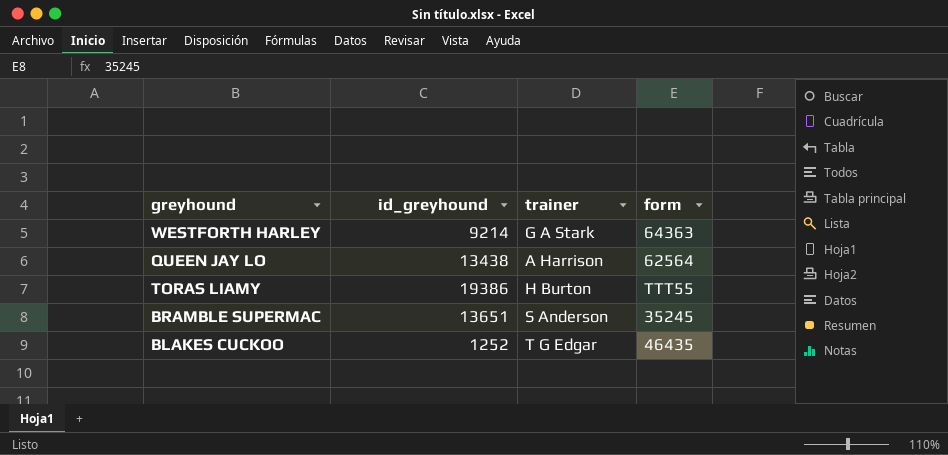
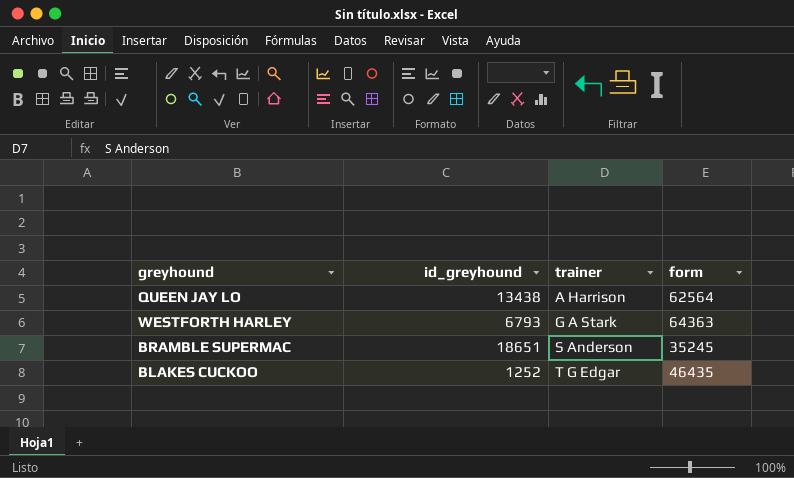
row order: none -> trainer ascending
row TORAS LIAMY: 19386 | H Burton | TTT55 -> none
WESTFORTH HARLEY | id_greyhound: 9214 -> 6793
BRAMBLE SUPERMAC | id_greyhound: 13651 -> 18651

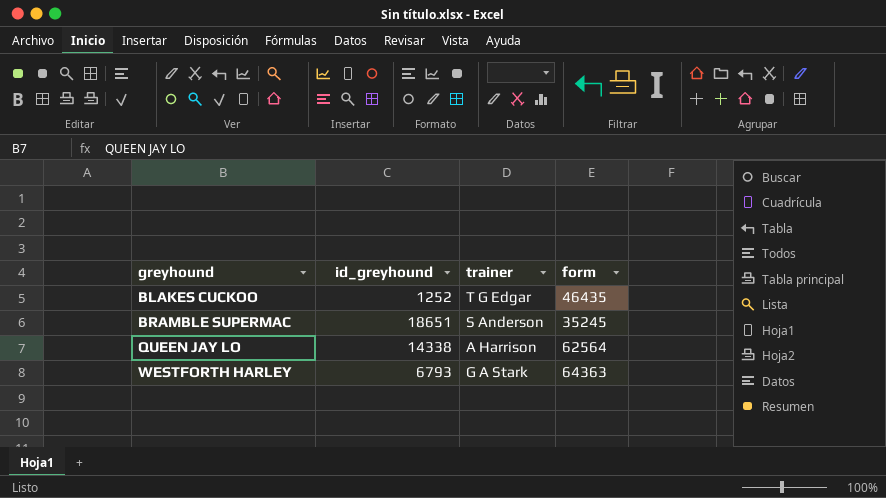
row order: trainer ascending -> greyhound ascending
QUEEN JAY LO | id_greyhound: 13438 -> 14338

